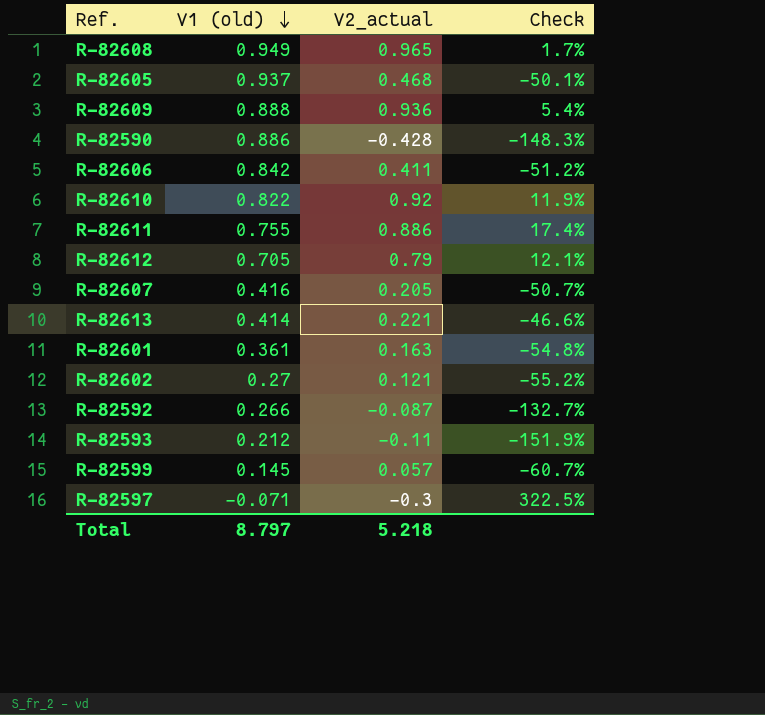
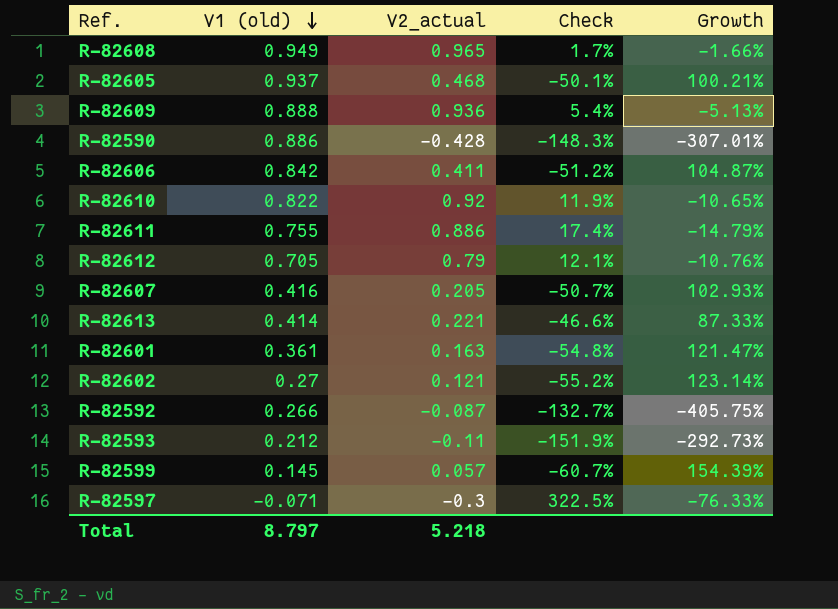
column Growth | formula: none -> ([V1 (old)] - [V2_actual]) / [V2_actual]

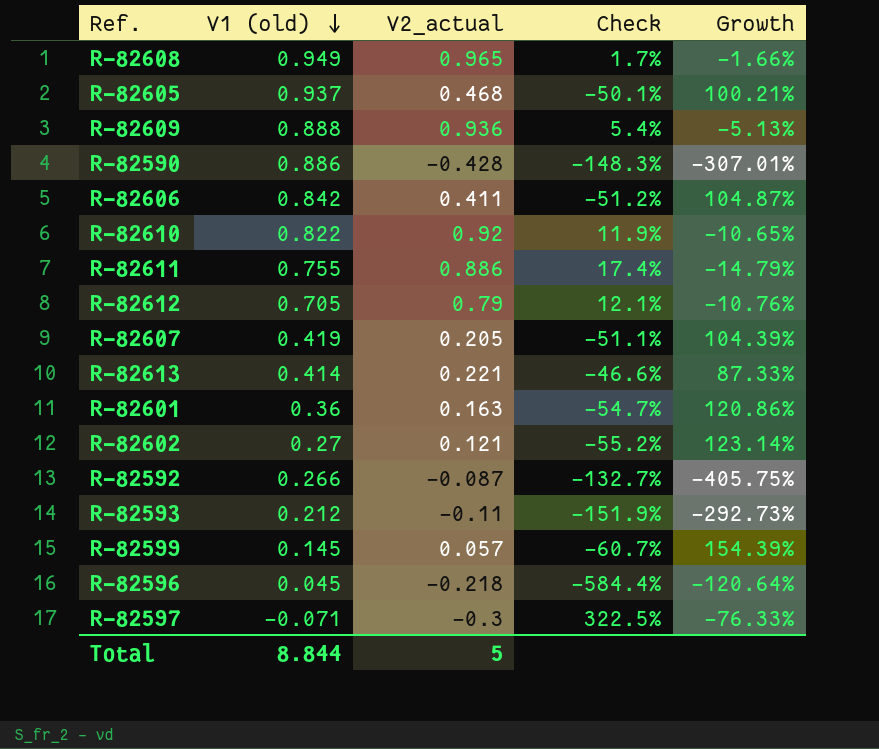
R-82607 | V1 (old): 0.416 -> 0.419
R-82607 | Check: -50.7% -> -51.1%
R-82607 | Growth: 102.93% -> 104.39%
R-82601 | V1 (old): 0.361 -> 0.36
R-82601 | Check: -54.8% -> -54.7%
R-82601 | Growth: 121.47% -> 120.86%
row R-82596: none -> 0.045 | -0.218 | -584.4% | -120.64%
Total | V1 (old): 8.797 -> 8.844
Total | V2_actual: 5.218 -> 5

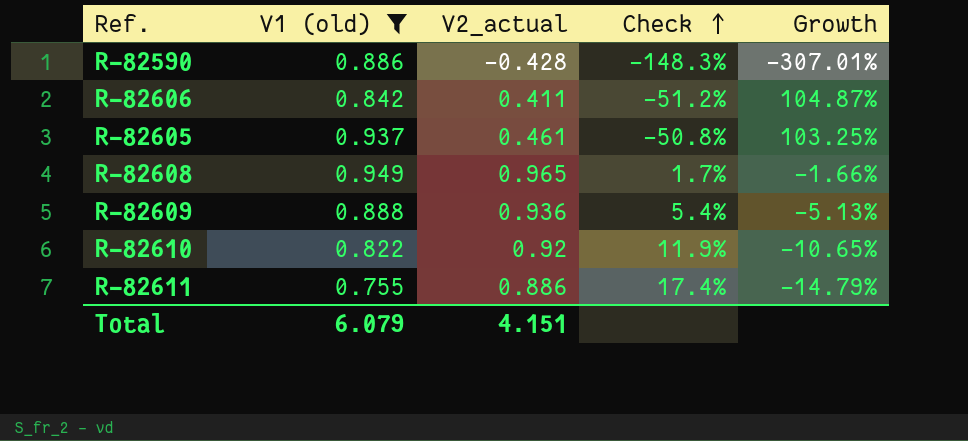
filter: none -> V1 (old) >= 0.755
row order: V1 (old) descending -> Check ascending
R-82605 | V2_actual: 0.468 -> 0.461
R-82605 | Check: -50.1% -> -50.8%
R-82605 | Growth: 100.21% -> 103.25%
Total | V1 (old): 8.844 -> 6.079
Total | V2_actual: 5 -> 4.151

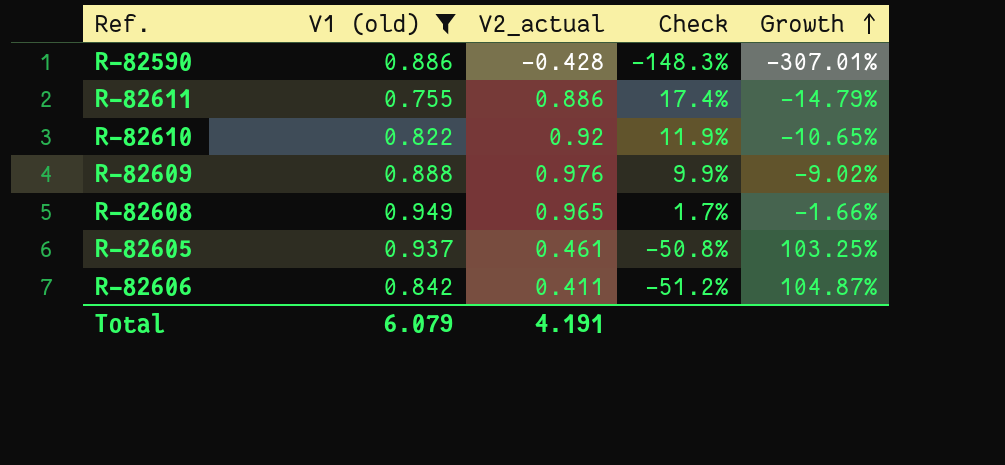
row order: Check ascending -> Growth ascending
R-82609 | V2_actual: 0.936 -> 0.976
R-82609 | Check: 5.4% -> 9.9%
R-82609 | Growth: -5.13% -> -9.02%
Total | V2_actual: 4.151 -> 4.191

